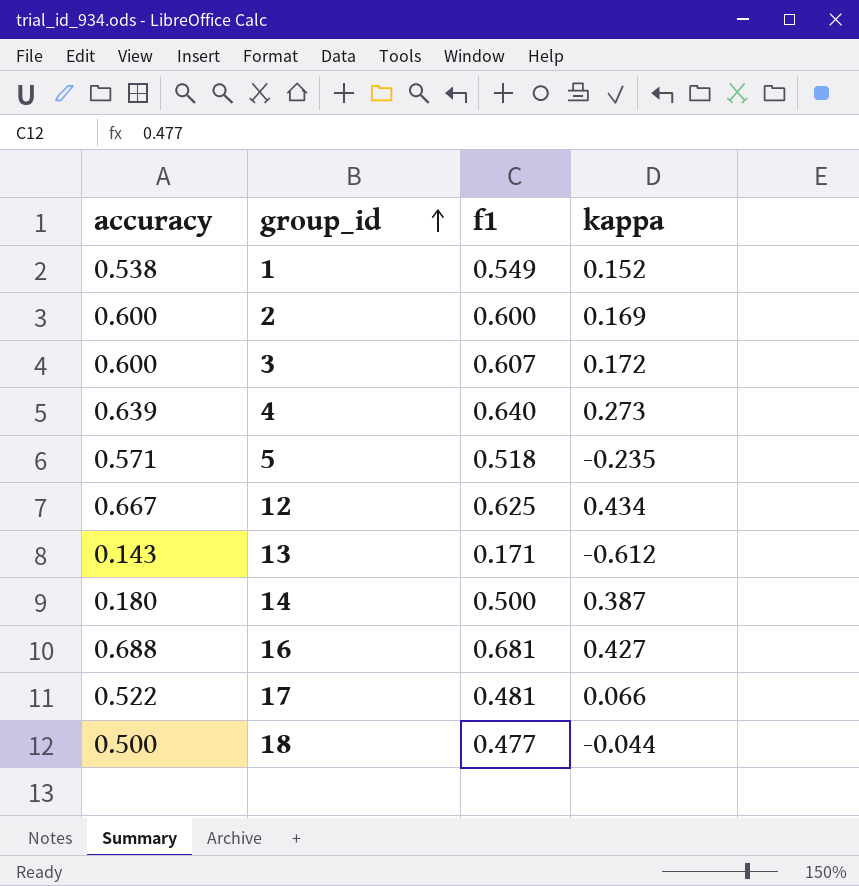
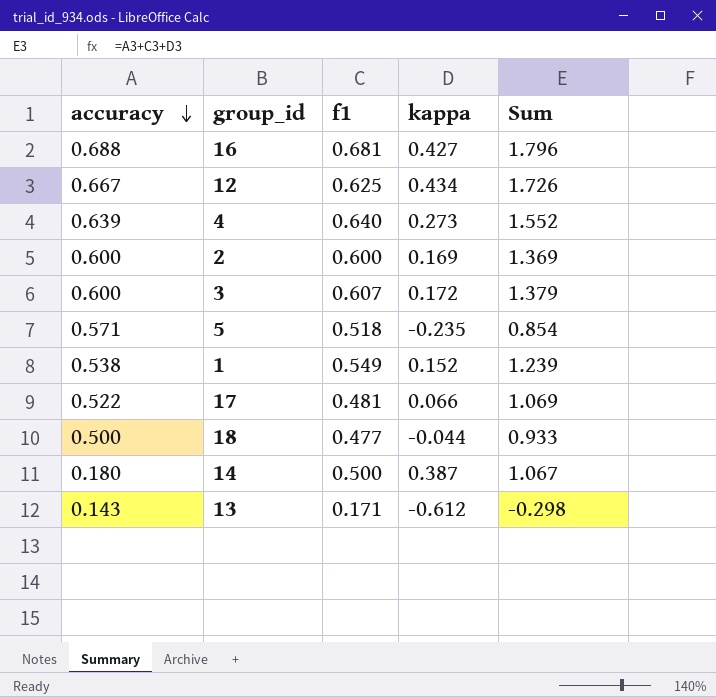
row order: group_id ascending -> accuracy descending
column Sum | formula: none -> [accuracy] + [f1] + [kappa]

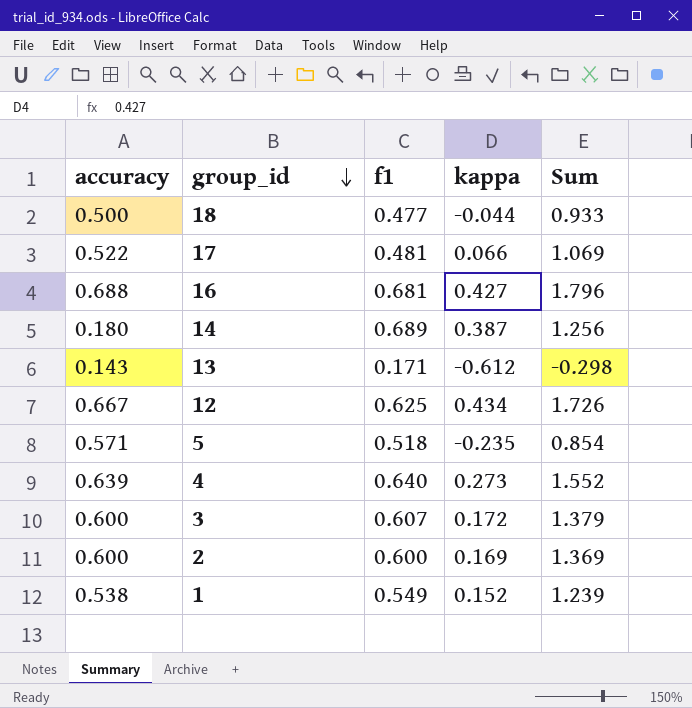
row order: accuracy descending -> group_id descending
14 | f1: 0.500 -> 0.689
14 | Sum: 1.067 -> 1.256

